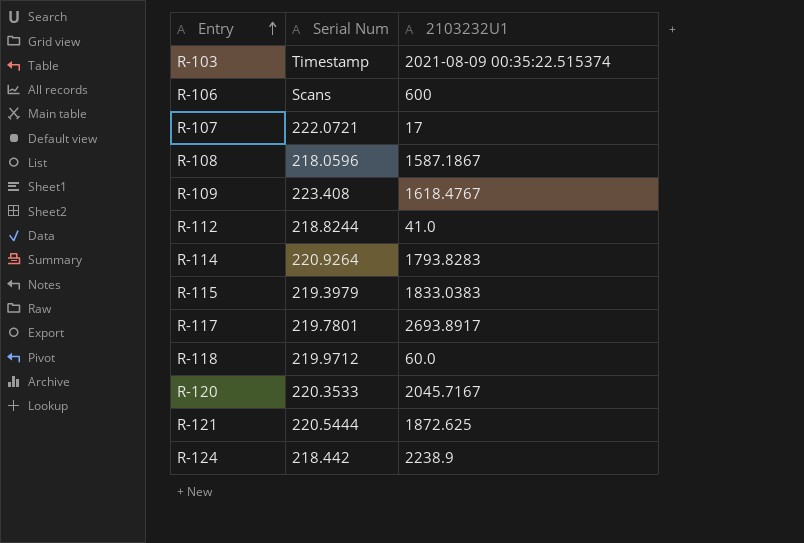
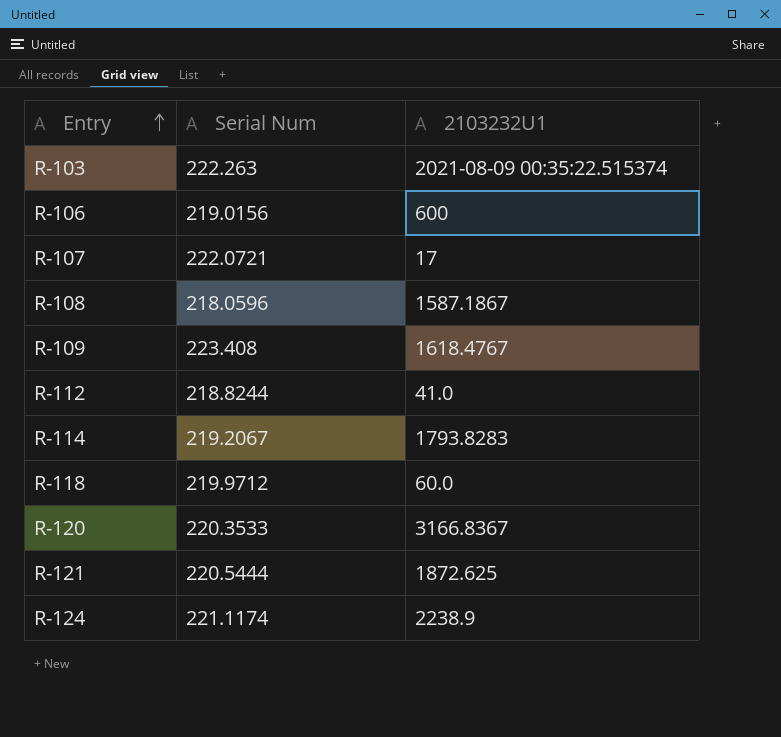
row R-115: 219.3979 | 1833.0383 -> none
row R-117: 219.7801 | 2693.8917 -> none
R-103 | Serial Num: Timestamp -> 222.263
R-106 | Serial Num: Scans -> 219.0156
R-114 | Serial Num: 220.9264 -> 219.2067
R-120 | 2103232U1: 2045.7167 -> 3166.8367
R-124 | Serial Num: 218.442 -> 221.1174

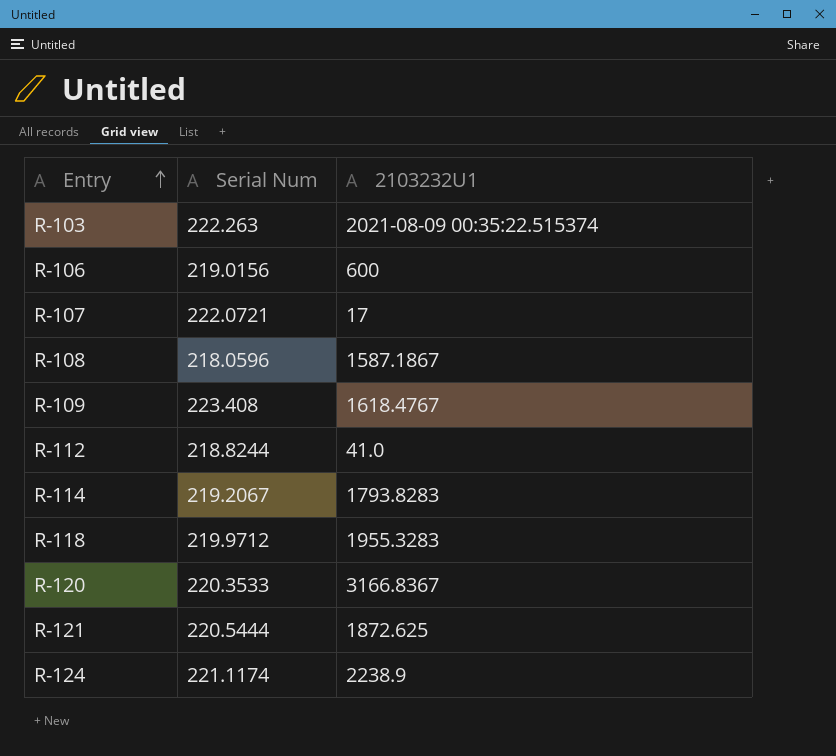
R-118 | 2103232U1: 60.0 -> 1955.3283

